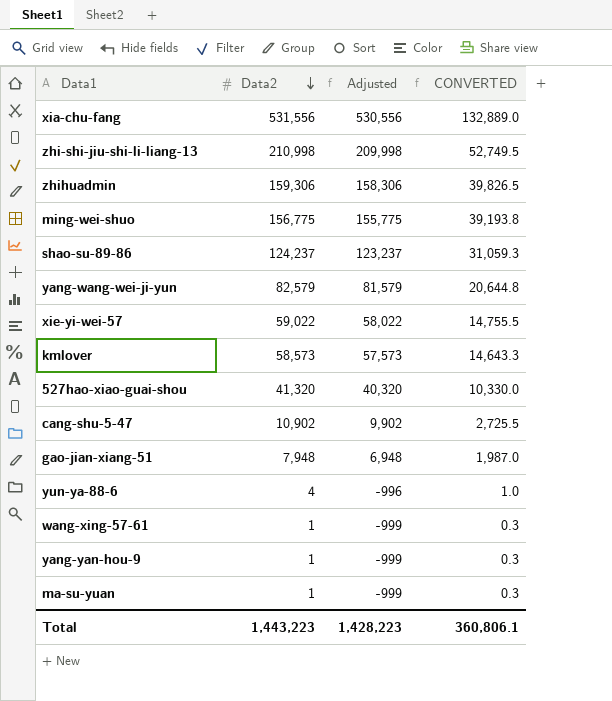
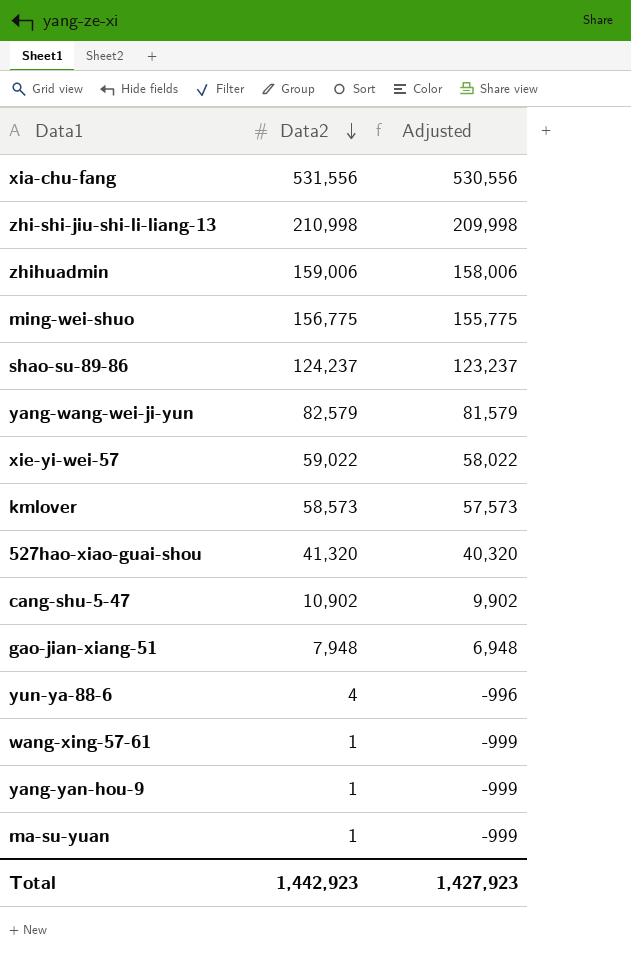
column CONVERTED | formula: [Data2] * 0.25 -> none
zhihuadmin | Data2: 159,306 -> 159,006
zhihuadmin | Adjusted: 158,306 -> 158,006
Total | Data2: 1,443,223 -> 1,442,923
Total | Adjusted: 1,428,223 -> 1,427,923

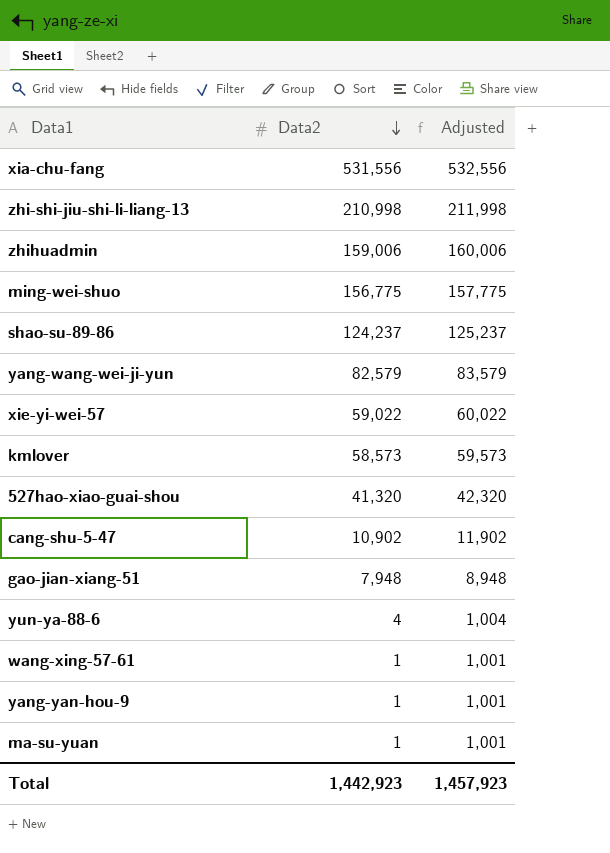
column Adjusted | formula: [Data2] - 1000 -> [Data2] + 1000
Total | Adjusted: 1,427,923 -> 1,457,923

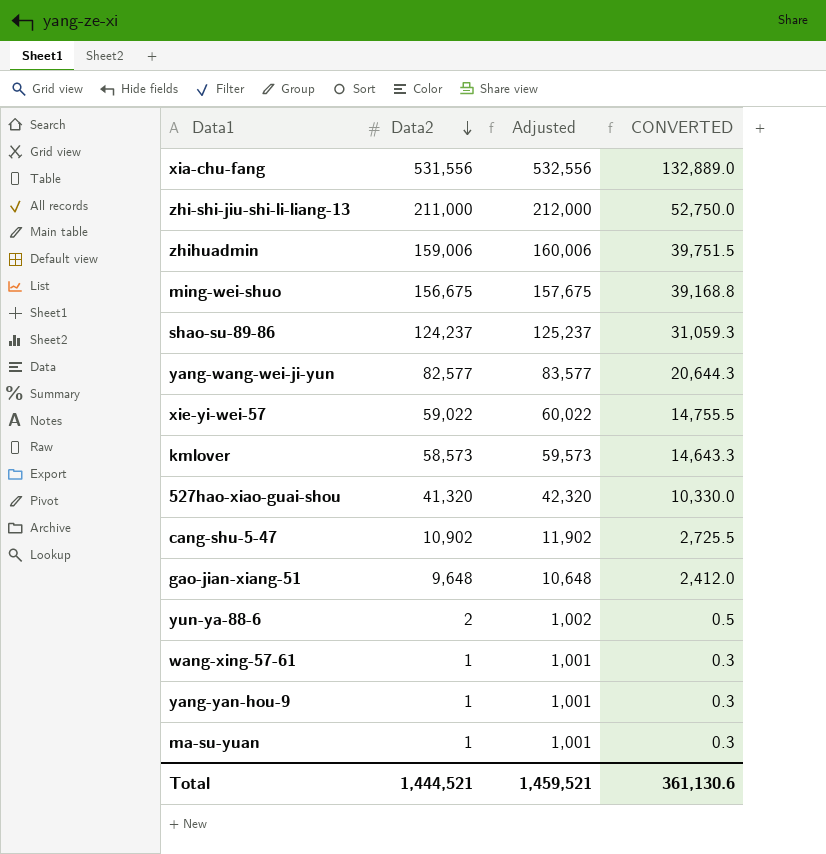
column CONVERTED | formula: none -> [Data2] * 0.25
zhi-shi-jiu-shi-li-liang-13 | Data2: 210,998 -> 211,000
zhi-shi-jiu-shi-li-liang-13 | Adjusted: 211,998 -> 212,000
ming-wei-shuo | Data2: 156,775 -> 156,675
ming-wei-shuo | Adjusted: 157,775 -> 157,675
yang-wang-wei-ji-yun | Data2: 82,579 -> 82,577
yang-wang-wei-ji-yun | Adjusted: 83,579 -> 83,577
gao-jian-xiang-51 | Data2: 7,948 -> 9,648
gao-jian-xiang-51 | Adjusted: 8,948 -> 10,648
yun-ya-88-6 | Data2: 4 -> 2
yun-ya-88-6 | Adjusted: 1,004 -> 1,002
Total | Data2: 1,442,923 -> 1,444,521
Total | Adjusted: 1,457,923 -> 1,459,521

